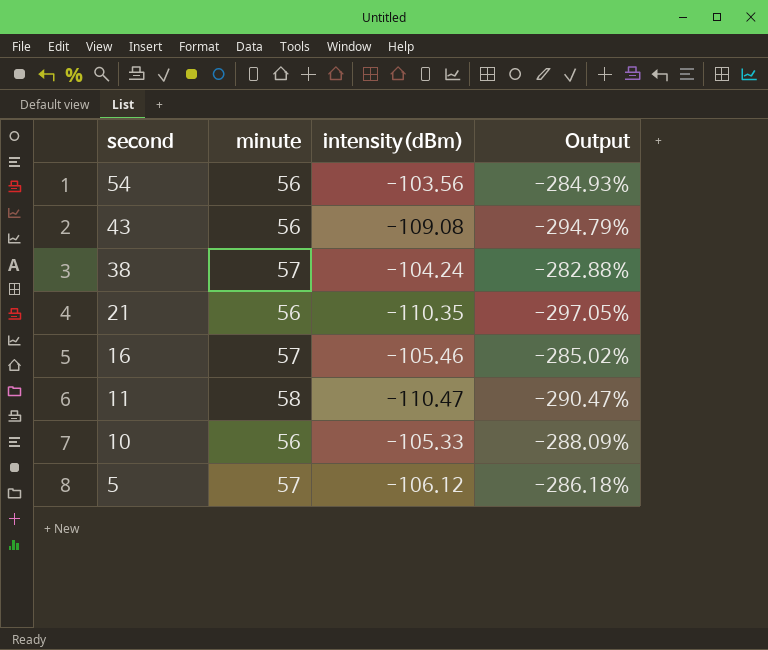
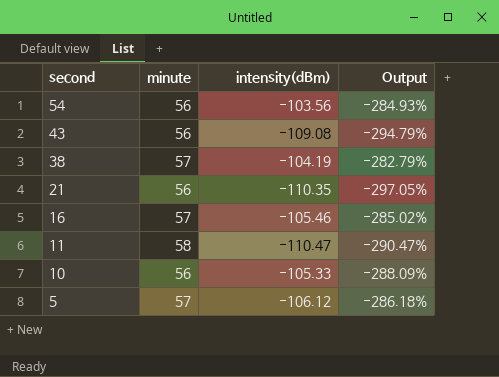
38 | intensity(dBm): -104.24 -> -104.19
38 | Output: -282.88% -> -282.79%

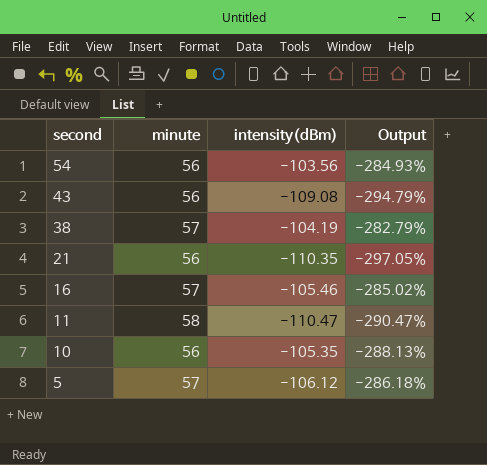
10 | intensity(dBm): -105.33 -> -105.35
10 | Output: -288.09% -> -288.13%

